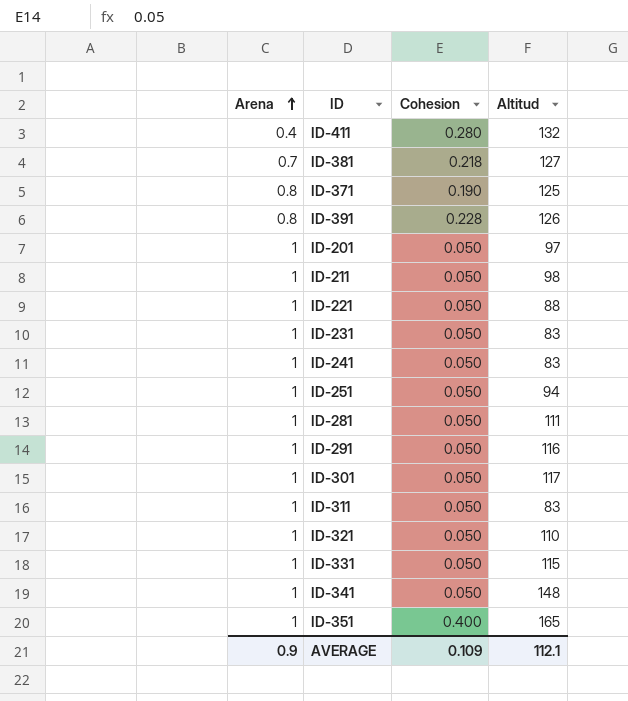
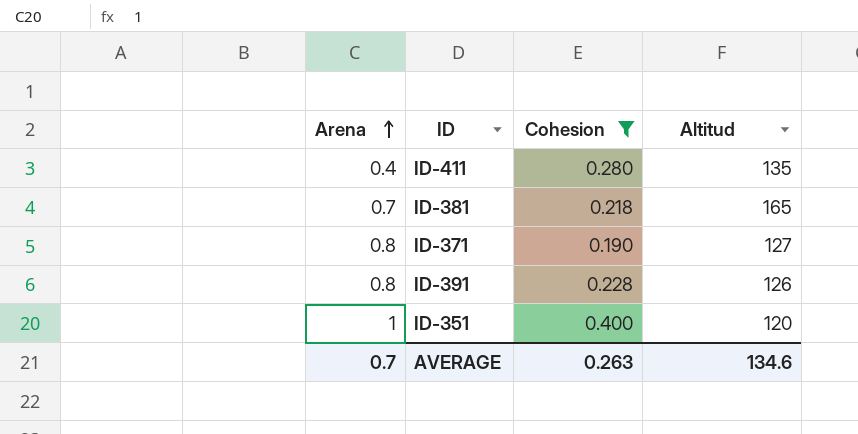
filter: none -> Cohesion != 0.050
ID-411 | Altitud: 132 -> 135
ID-381 | Altitud: 127 -> 165
ID-371 | Altitud: 125 -> 127
ID-351 | Altitud: 165 -> 120
AVERAGE | Arena: 0.9 -> 0.7
AVERAGE | Cohesion: 0.109 -> 0.263
AVERAGE | Altitud: 112.1 -> 134.6

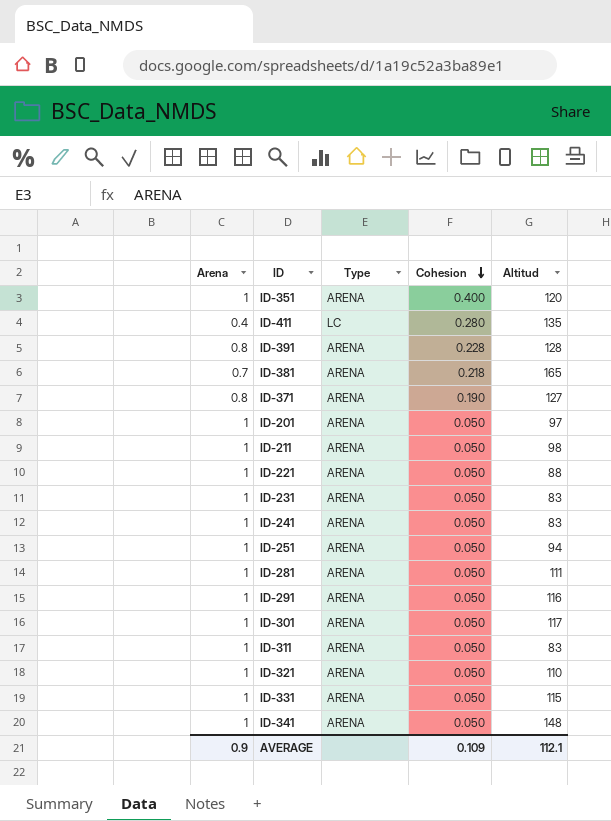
filter: Cohesion != 0.050 -> none
row order: Arena ascending -> Cohesion descending
column Type | position: none -> 3
ID-391 | Altitud: 126 -> 128
AVERAGE | Arena: 0.7 -> 0.9
AVERAGE | Cohesion: 0.263 -> 0.109
AVERAGE | Altitud: 134.6 -> 112.1

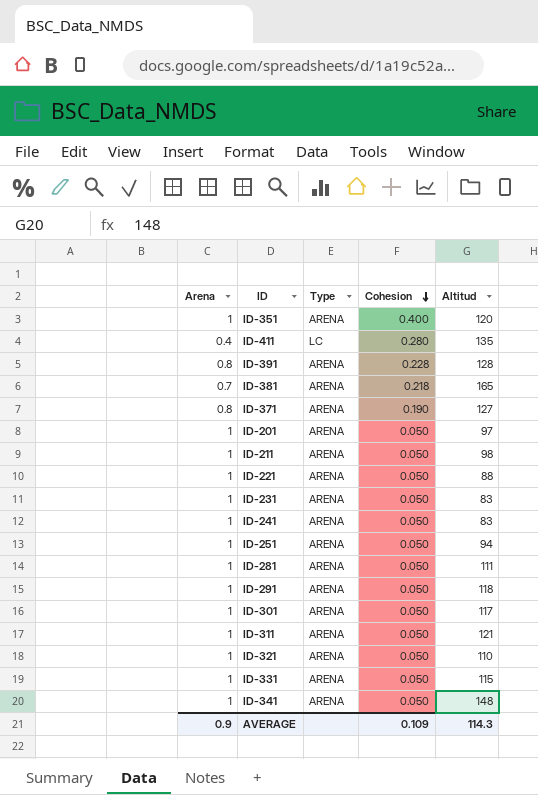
ID-291 | Altitud: 116 -> 118
ID-311 | Altitud: 83 -> 121
AVERAGE | Altitud: 112.1 -> 114.3

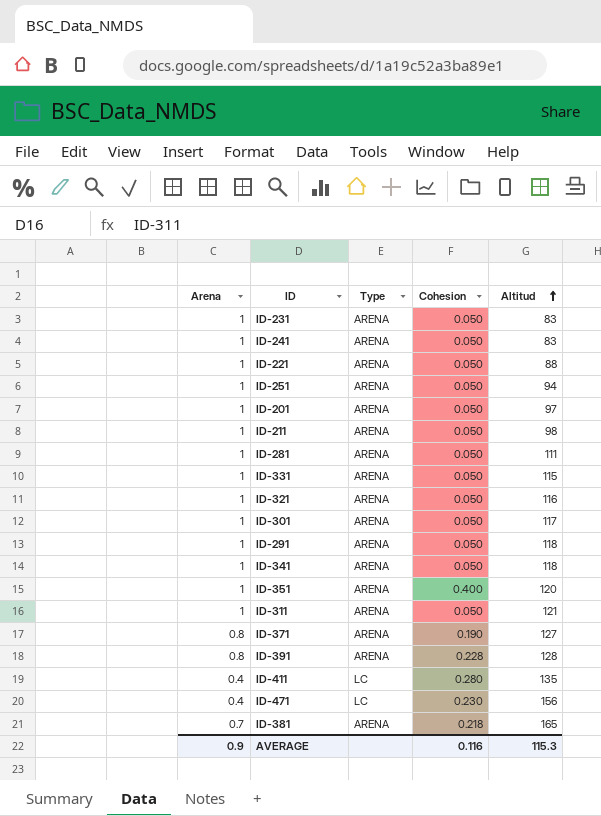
row order: Cohesion descending -> Altitud ascending
ID-321 | Altitud: 110 -> 116
ID-341 | Altitud: 148 -> 118
row ID-471: none -> 0.4 | LC | 0.230 | 156
AVERAGE | Cohesion: 0.109 -> 0.116
AVERAGE | Altitud: 114.3 -> 115.3

